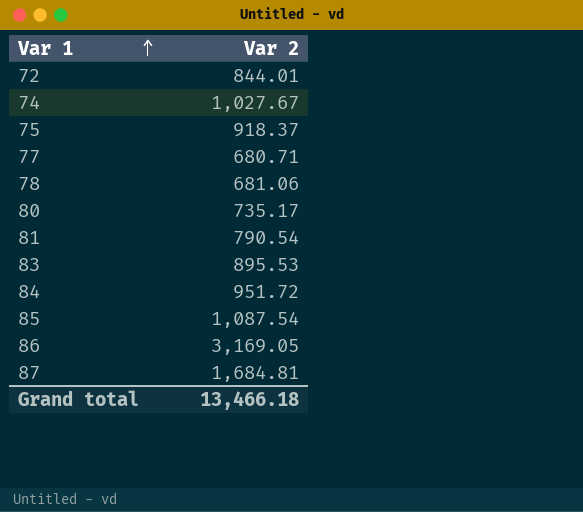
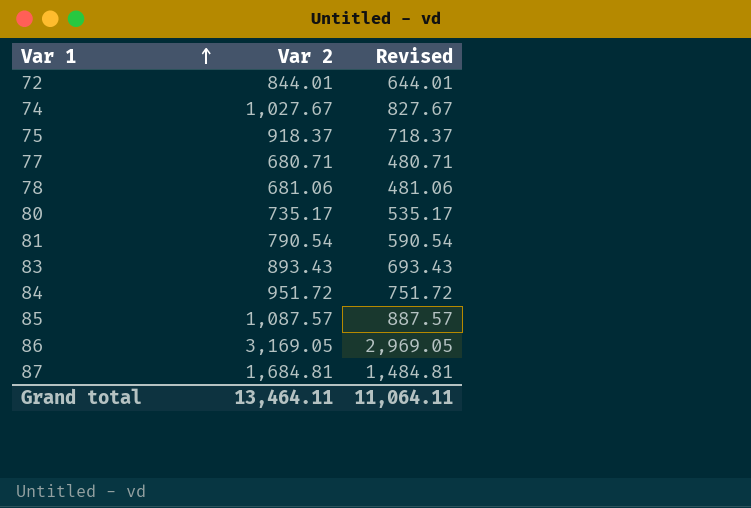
column Revised | formula: none -> [Var 2] - 200
83 | Var 2: 895.53 -> 893.43
85 | Var 2: 1,087.54 -> 1,087.57
Grand total | Var 2: 13,466.18 -> 13,464.11

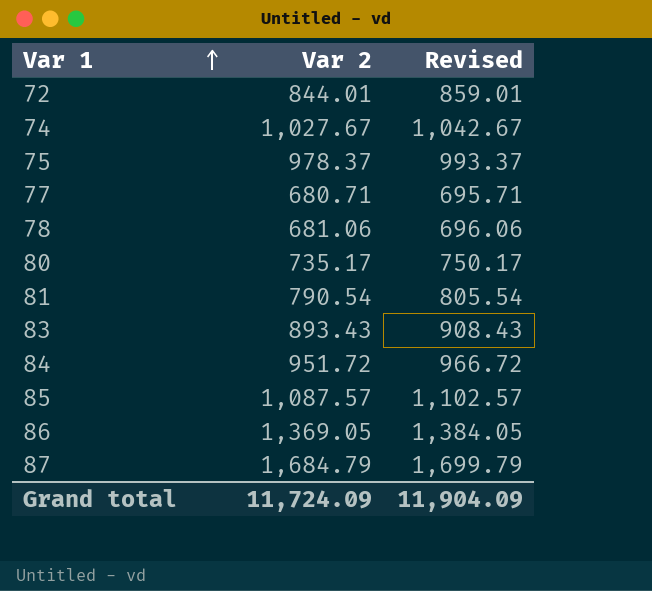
column Revised | formula: [Var 2] - 200 -> [Var 2] + 15
75 | Var 2: 918.37 -> 978.37
86 | Var 2: 3,169.05 -> 1,369.05
87 | Var 2: 1,684.81 -> 1,684.79
Grand total | Var 2: 13,464.11 -> 11,724.09
Grand total | Revised: 11,064.11 -> 11,904.09

